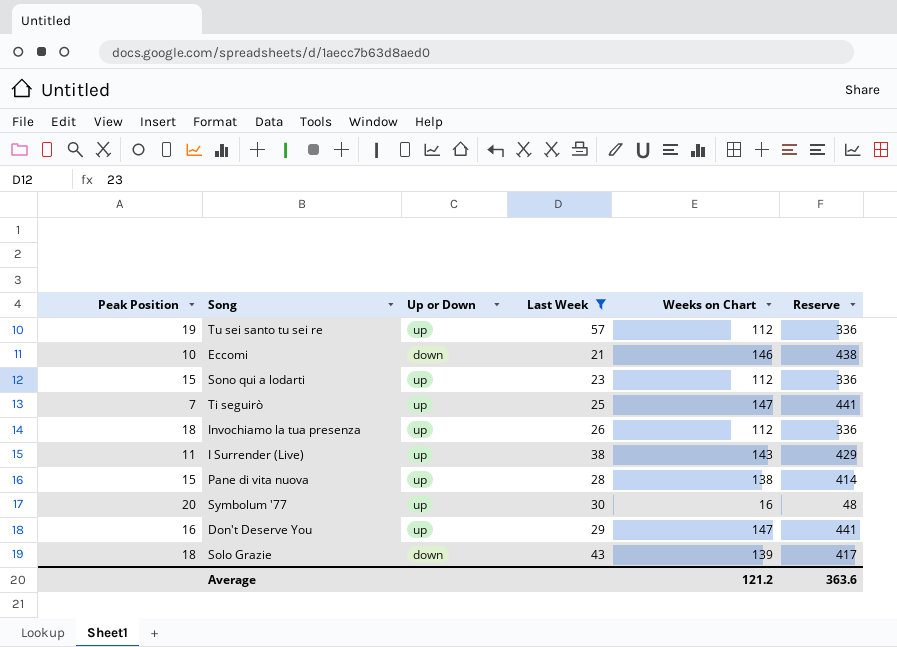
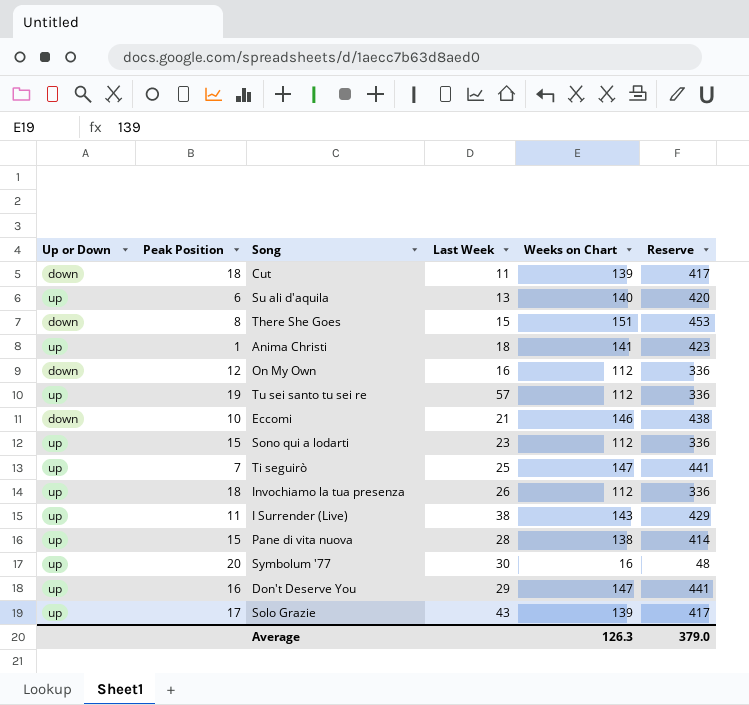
filter: Last Week >= 21 -> none
column Up or Down | position: 3 -> 1
Solo Grazie | Up or Down: down -> up
Solo Grazie | Peak Position: 18 -> 17
Average | Weeks on Chart: 121.2 -> 126.3
Average | Reserve: 363.6 -> 379.0

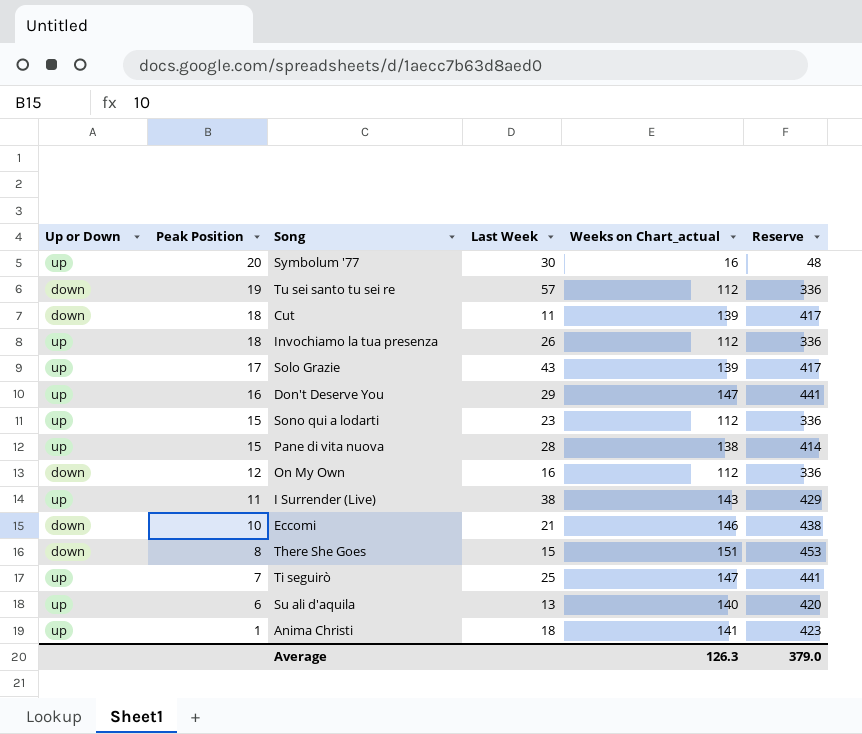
row order: none -> Peak Position descending
column name: Weeks on Chart -> Weeks on Chart_actual
Tu sei santo tu sei re | Up or Down: up -> down

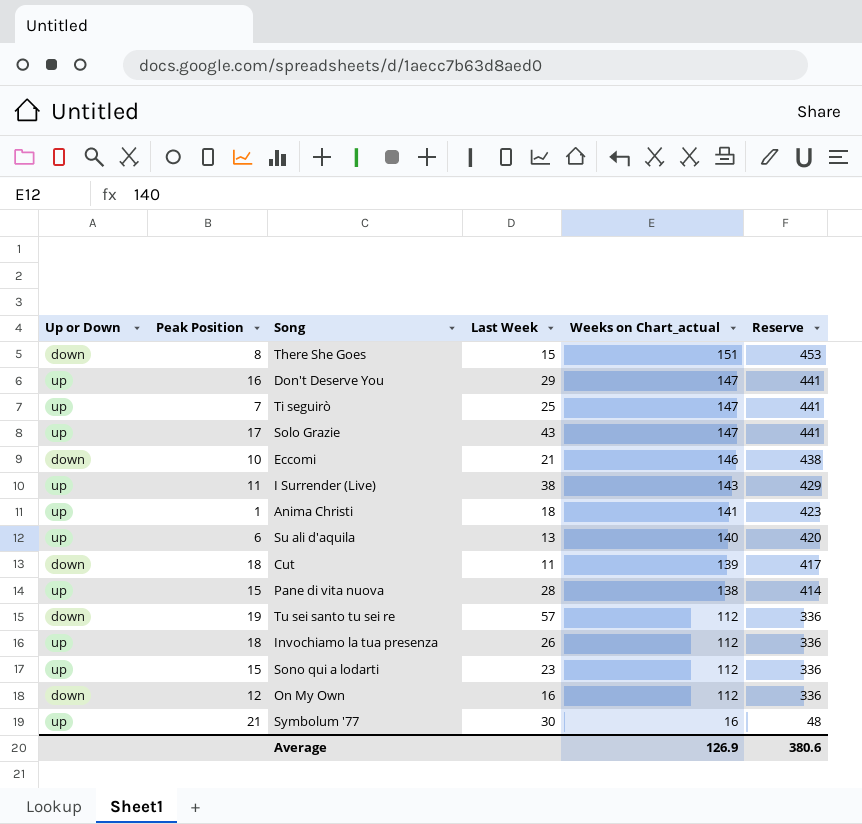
row order: Peak Position descending -> Weeks on Chart_actual descending
Solo Grazie | Weeks on Chart_actual: 139 -> 147
Solo Grazie | Reserve: 417 -> 441
Symbolum '77 | Peak Position: 20 -> 21
Average | Weeks on Chart_actual: 126.3 -> 126.9
Average | Reserve: 379.0 -> 380.6

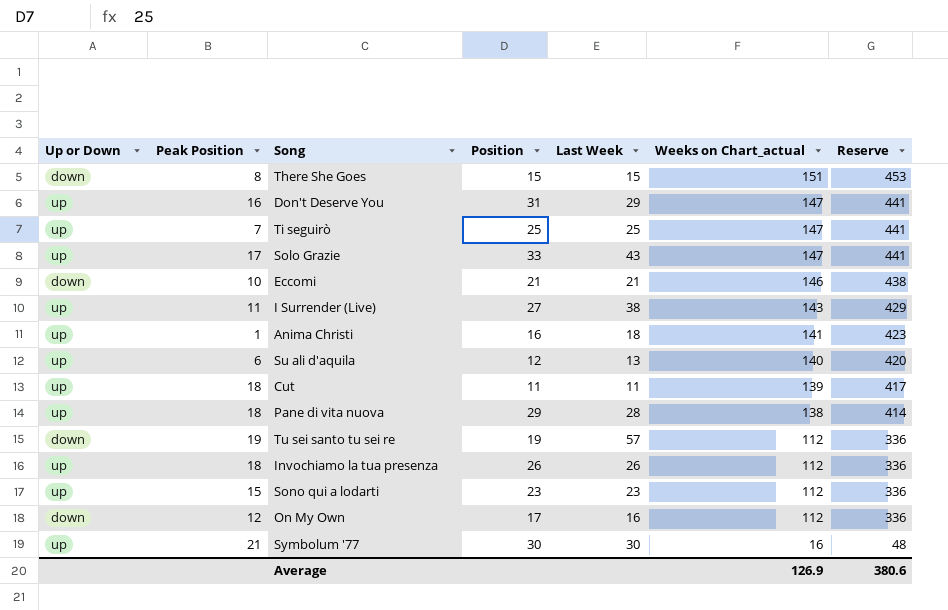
column Position | position: none -> 4
Cut | Up or Down: down -> up
Pane di vita nuova | Peak Position: 15 -> 18

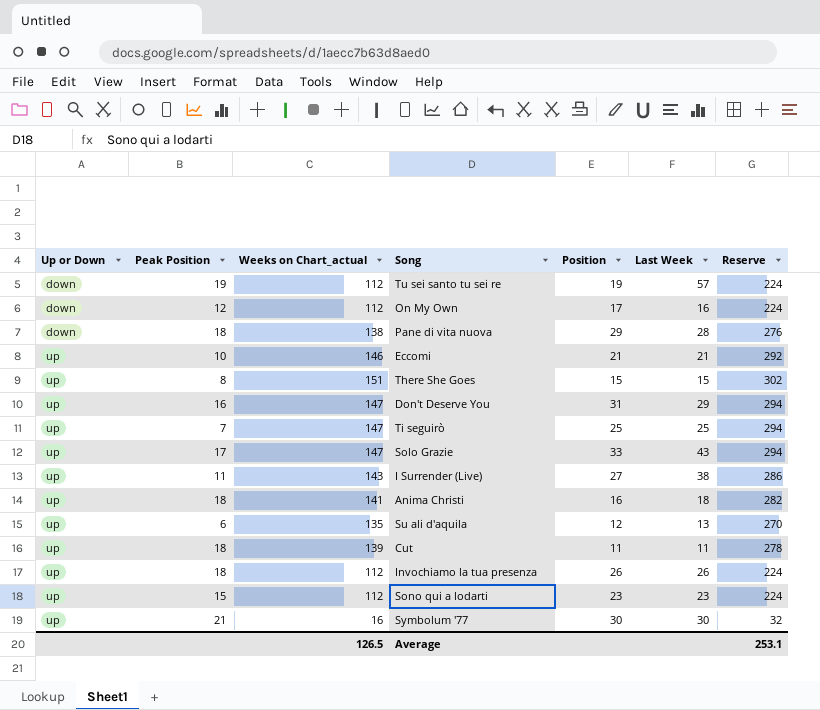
row order: Weeks on Chart_actual descending -> Up or Down ascending
column Weeks on Chart_actual | position: 6 -> 3
column Reserve | formula: [Weeks on Chart_actual] * 3 -> [Weeks on Chart_actual] * 2
Pane di vita nuova | Up or Down: up -> down
Eccomi | Up or Down: down -> up
There She Goes | Up or Down: down -> up
Anima Christi | Peak Position: 1 -> 18
Su ali d'aquila | Weeks on Chart_actual: 140 -> 135
Average | Weeks on Chart_actual: 126.9 -> 126.5
Average | Reserve: 380.6 -> 253.1

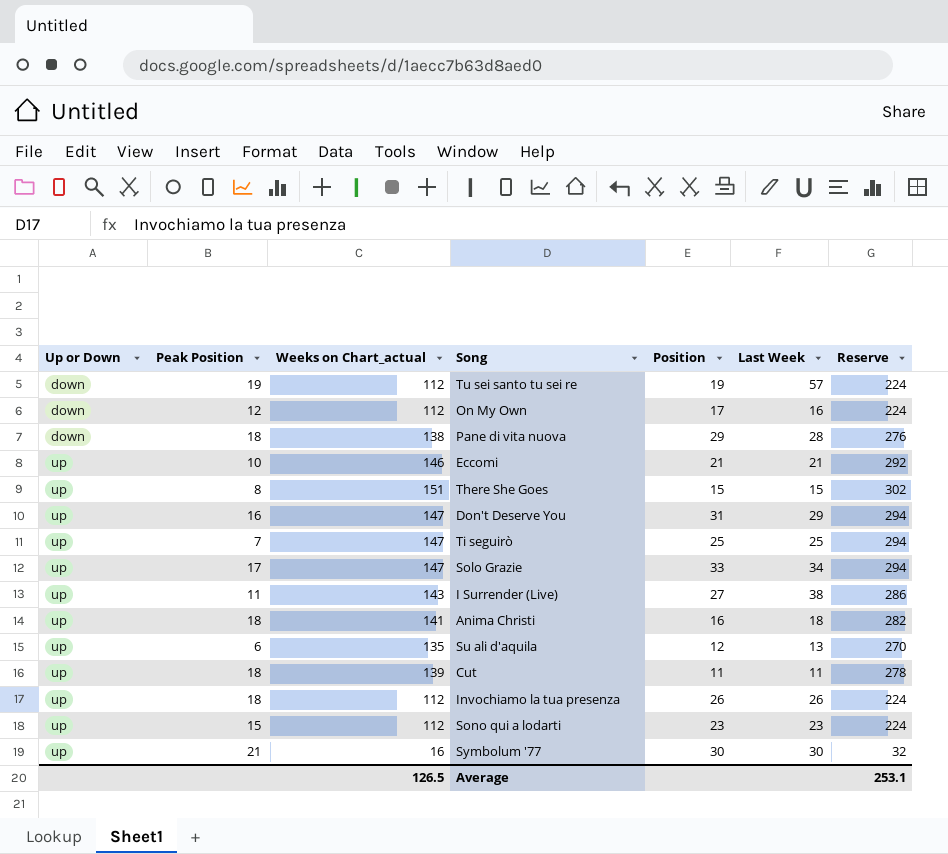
Solo Grazie | Last Week: 43 -> 34

